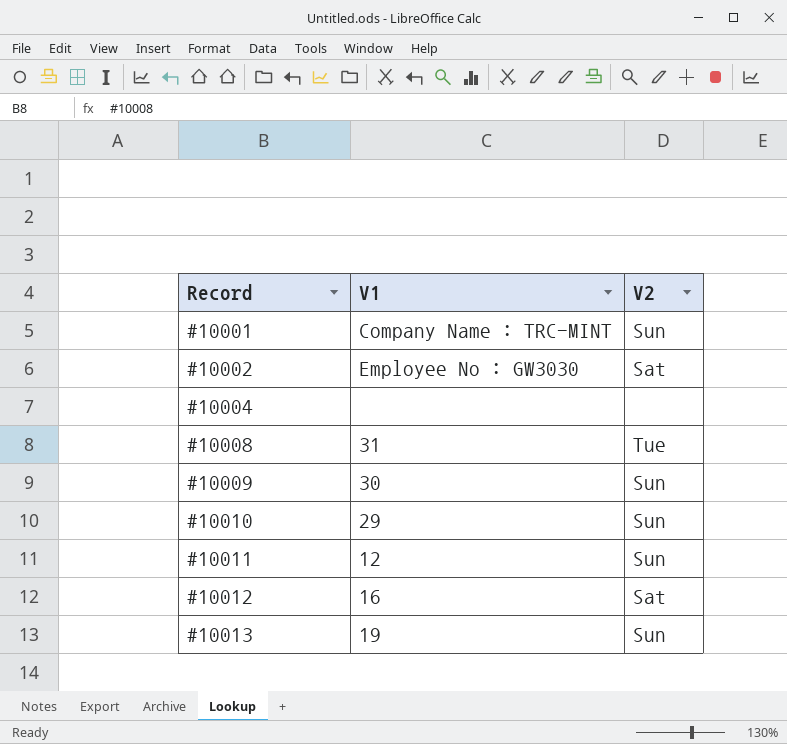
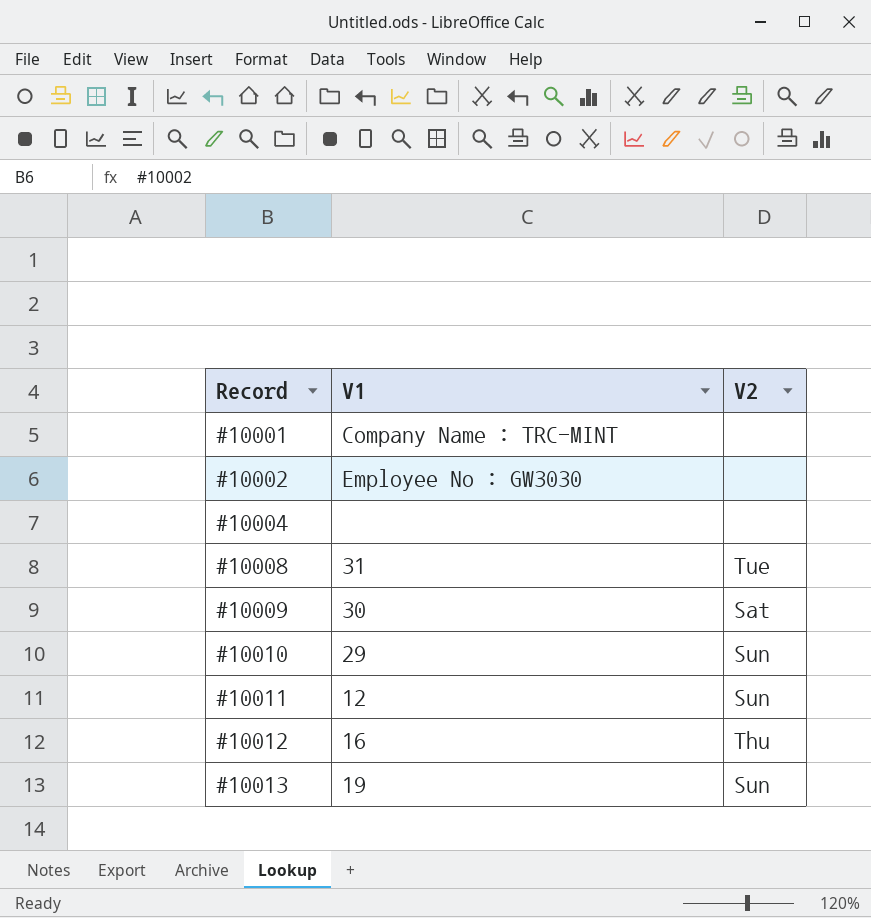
#10001 | V2: Sun -> none
#10002 | V2: Sat -> none
#10009 | V2: Sun -> Sat
#10012 | V2: Sat -> Thu

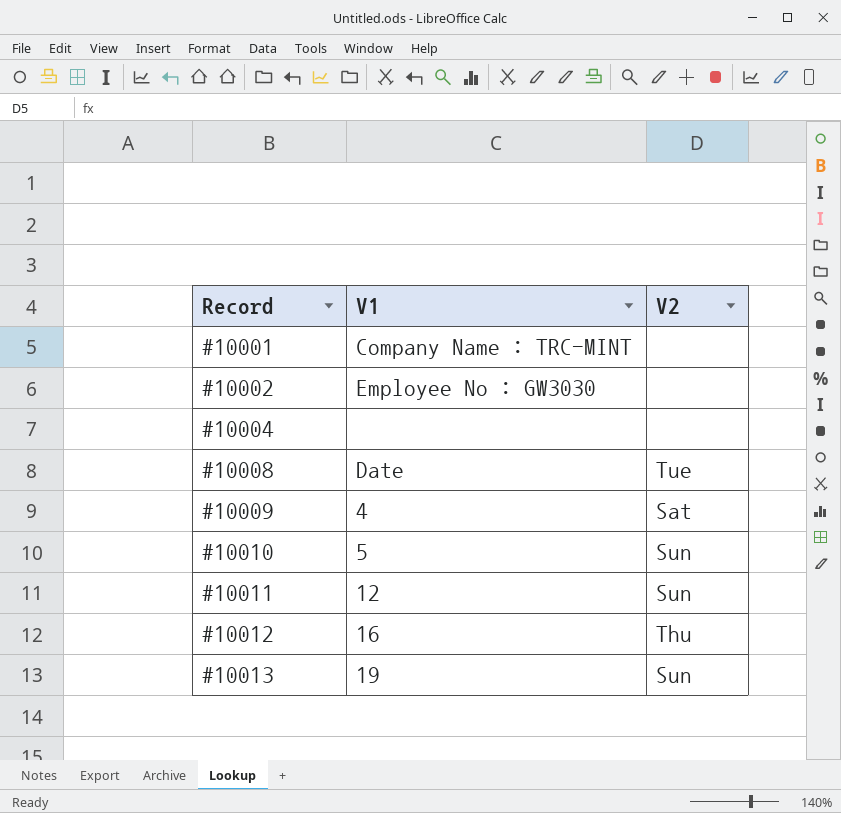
#10008 | V1: 31 -> Date
#10009 | V1: 30 -> 4
#10010 | V1: 29 -> 5

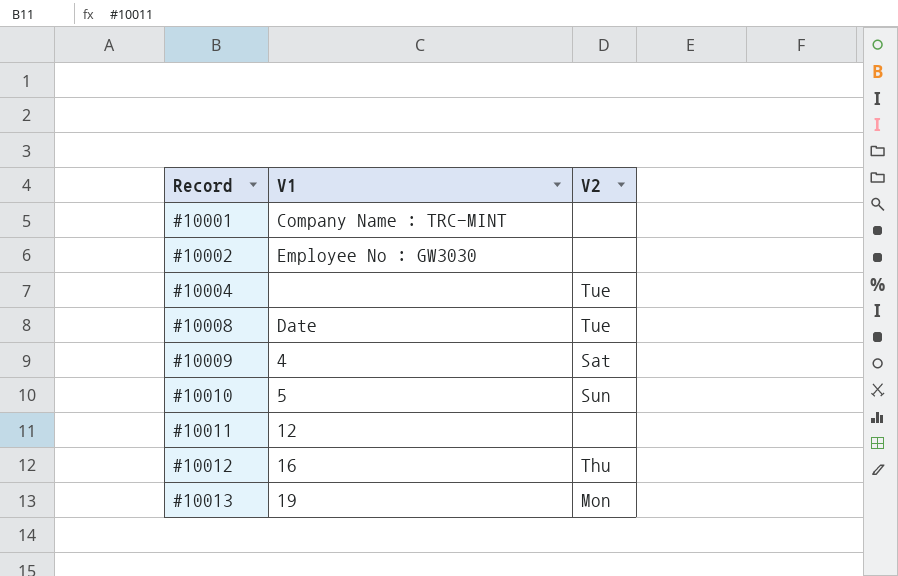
#10004 | V2: none -> Tue
#10011 | V2: Sun -> none
#10013 | V2: Sun -> Mon

